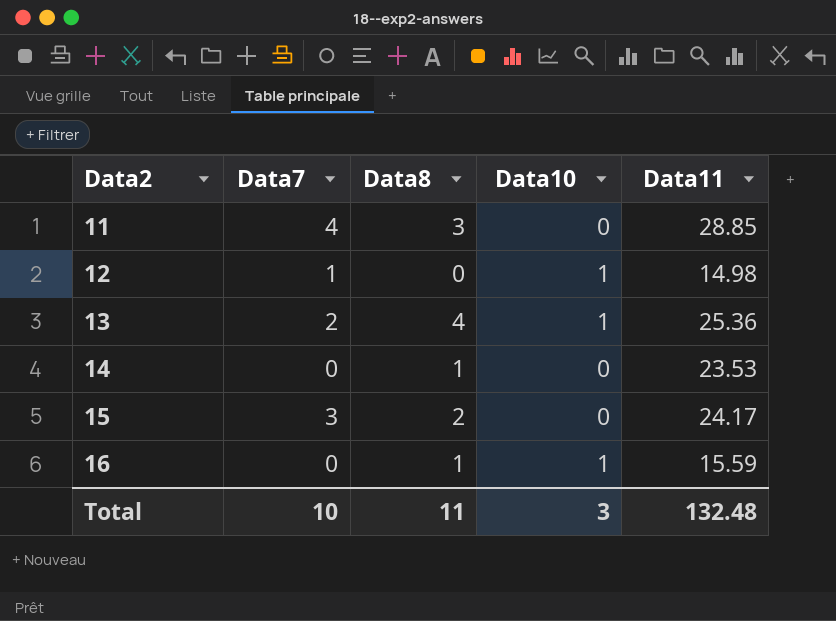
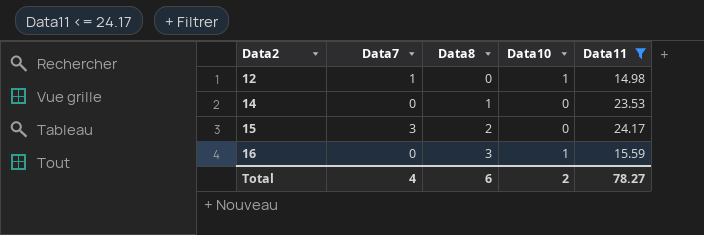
filter: none -> Data11 <= 24.17
16 | Data8: 1 -> 3
Total | Data7: 10 -> 4
Total | Data8: 11 -> 6
Total | Data10: 3 -> 2
Total | Data11: 132.48 -> 78.27

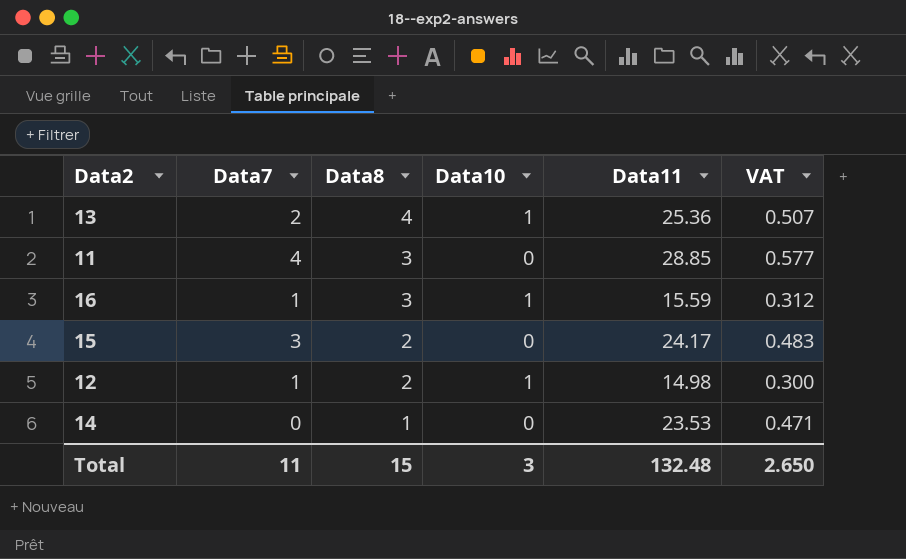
filter: Data11 <= 24.17 -> none
row order: Data2 ascending -> Data8 descending
column VAT | formula: none -> [Data11] * 0.02
16 | Data7: 0 -> 1
12 | Data8: 0 -> 2
Total | Data7: 4 -> 11
Total | Data8: 6 -> 15
Total | Data10: 2 -> 3
Total | Data11: 78.27 -> 132.48

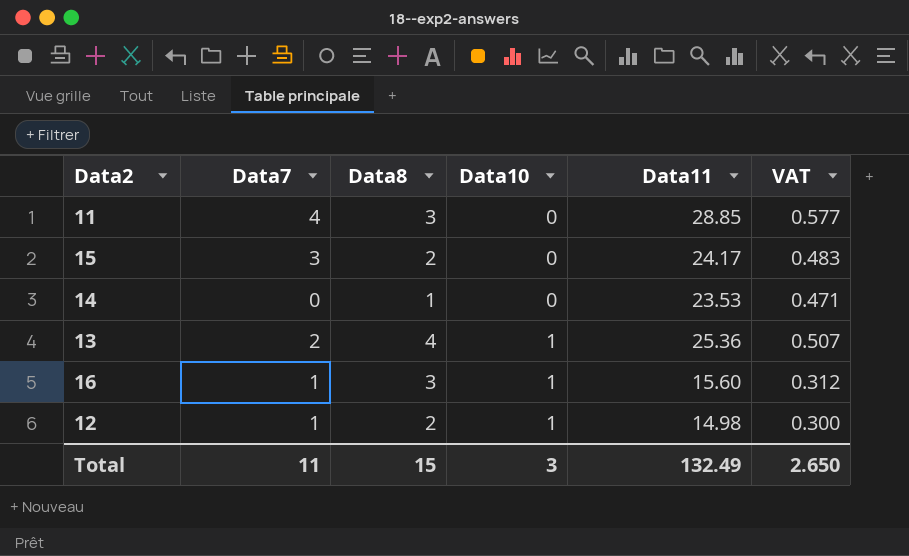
row order: Data8 descending -> Data10 ascending
16 | Data11: 15.59 -> 15.60
Total | Data11: 132.48 -> 132.49

